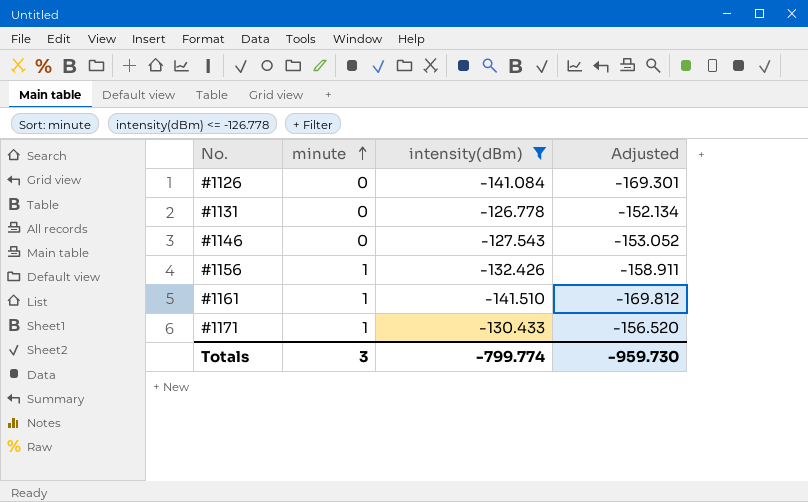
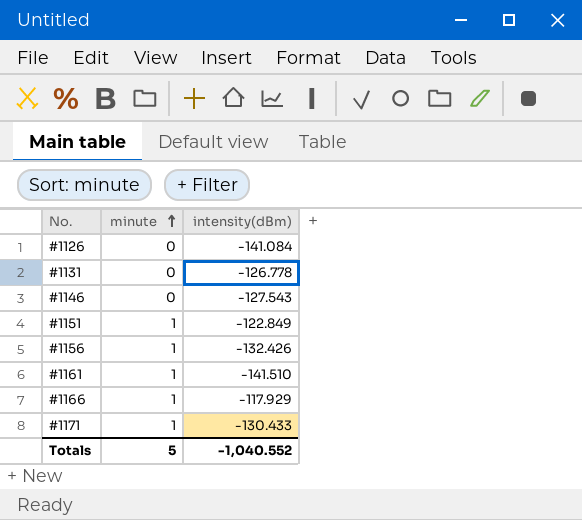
filter: intensity(dBm) <= -126.778 -> none
column Adjusted | formula: [intensity(dBm)] * 1.2 -> none
Totals | minute: 3 -> 5
Totals | intensity(dBm): -799.774 -> -1,040.552

